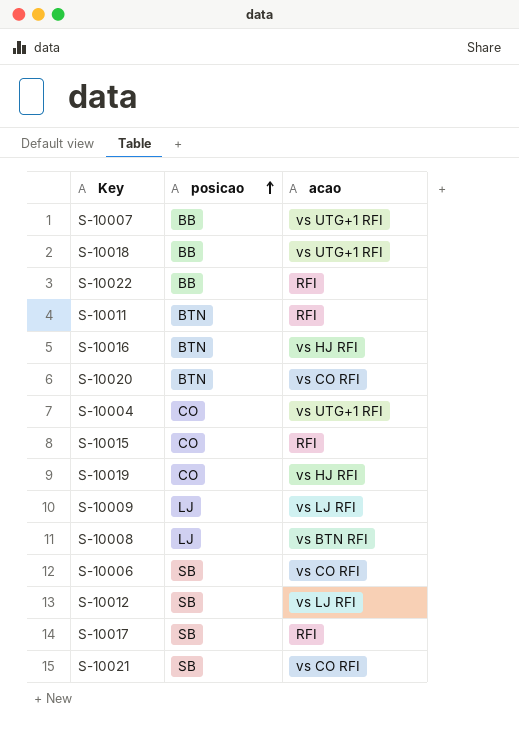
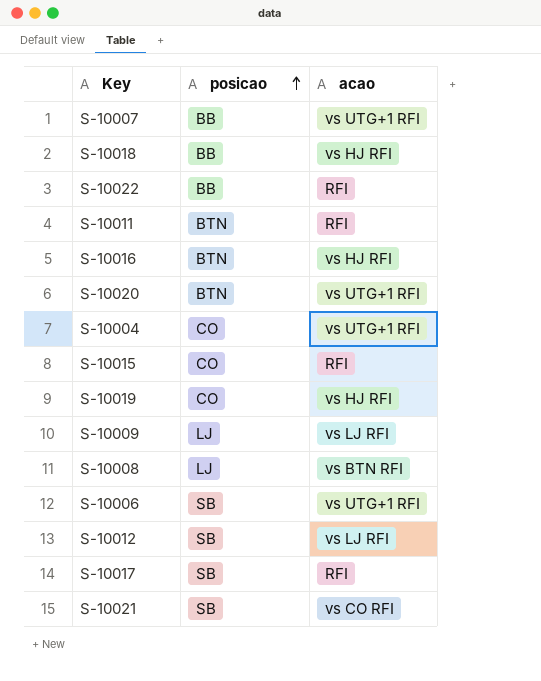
S-10018 | acao: vs UTG+1 RFI -> vs HJ RFI
S-10020 | acao: vs CO RFI -> vs UTG+1 RFI
S-10006 | acao: vs CO RFI -> vs UTG+1 RFI

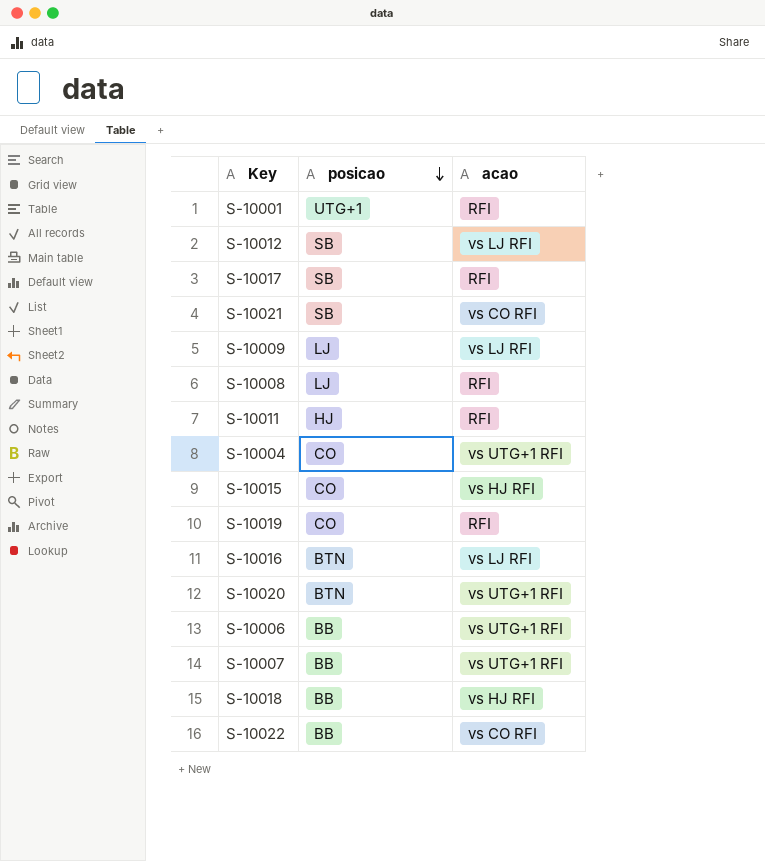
row order: posicao ascending -> posicao descending
row S-10001: none -> UTG+1 | RFI
S-10008 | acao: vs BTN RFI -> RFI
S-10011 | posicao: BTN -> HJ
S-10015 | acao: RFI -> vs HJ RFI
S-10019 | acao: vs HJ RFI -> RFI
S-10016 | acao: vs HJ RFI -> vs LJ RFI
S-10006 | posicao: SB -> BB
S-10022 | acao: RFI -> vs CO RFI

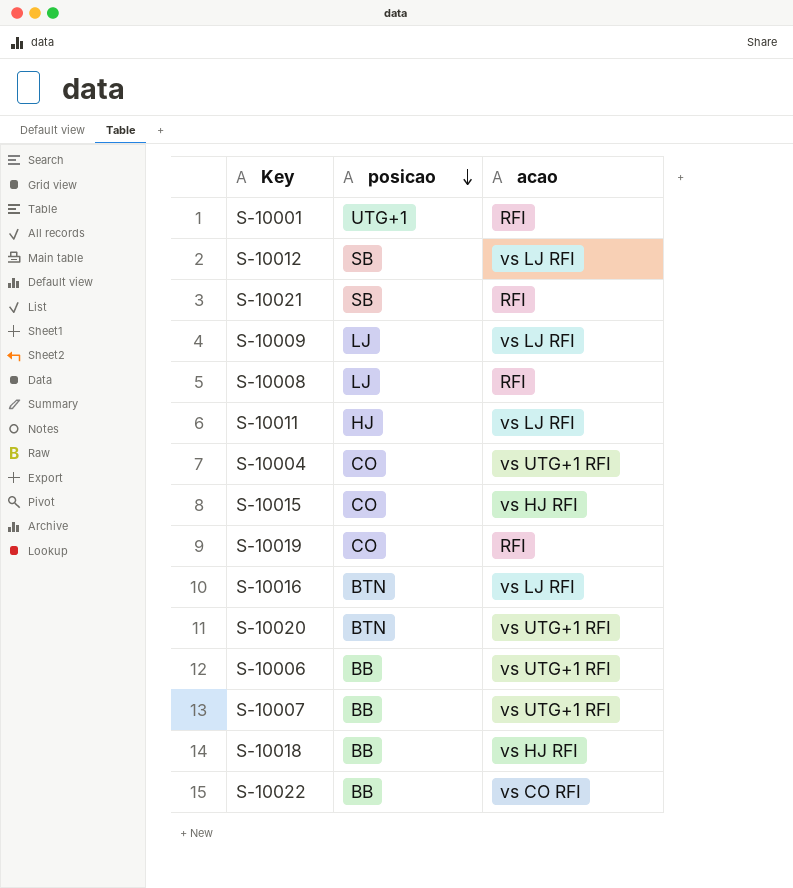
row S-10017: SB | RFI -> none
S-10021 | acao: vs CO RFI -> RFI
S-10011 | acao: RFI -> vs LJ RFI

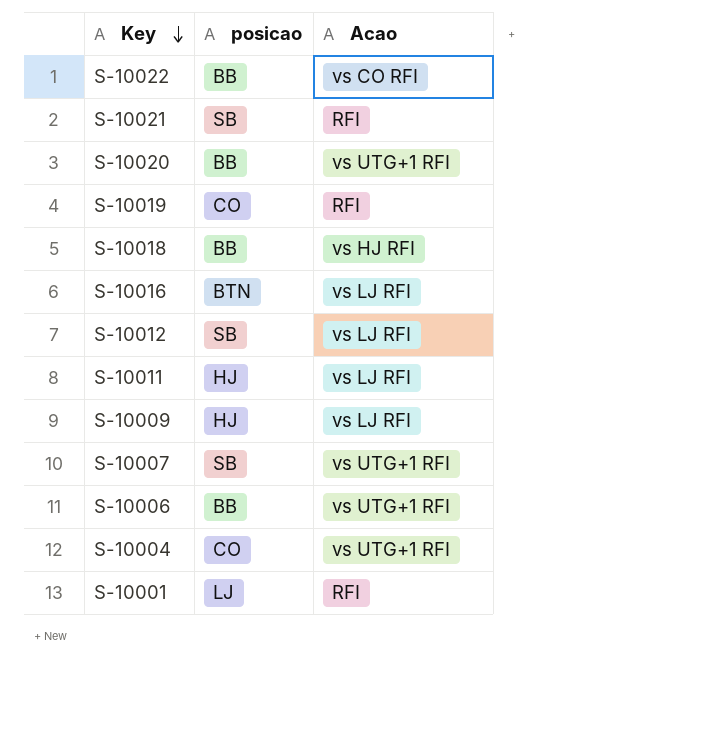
row order: posicao descending -> Key descending
column name: acao -> Acao
row S-10008: LJ | RFI -> none
row S-10015: CO | vs HJ RFI -> none
S-10020 | posicao: BTN -> BB
S-10009 | posicao: LJ -> HJ
S-10007 | posicao: BB -> SB
S-10001 | posicao: UTG+1 -> LJ

